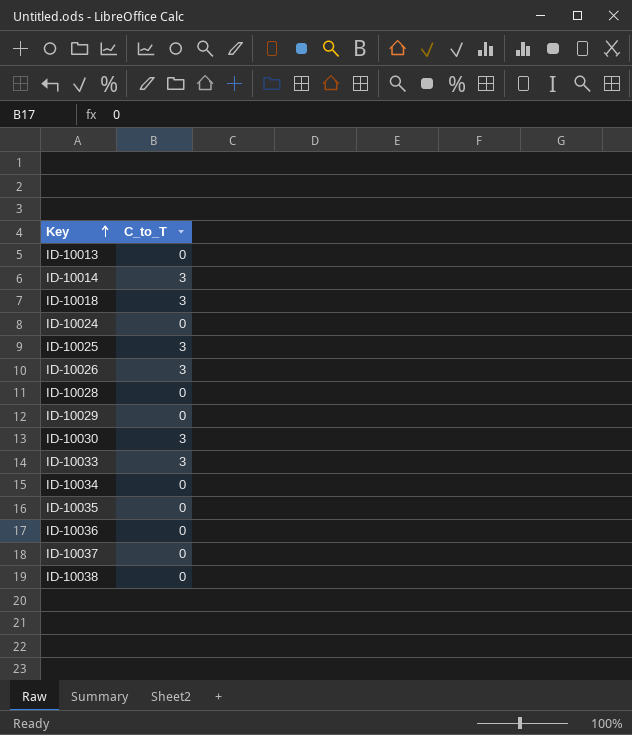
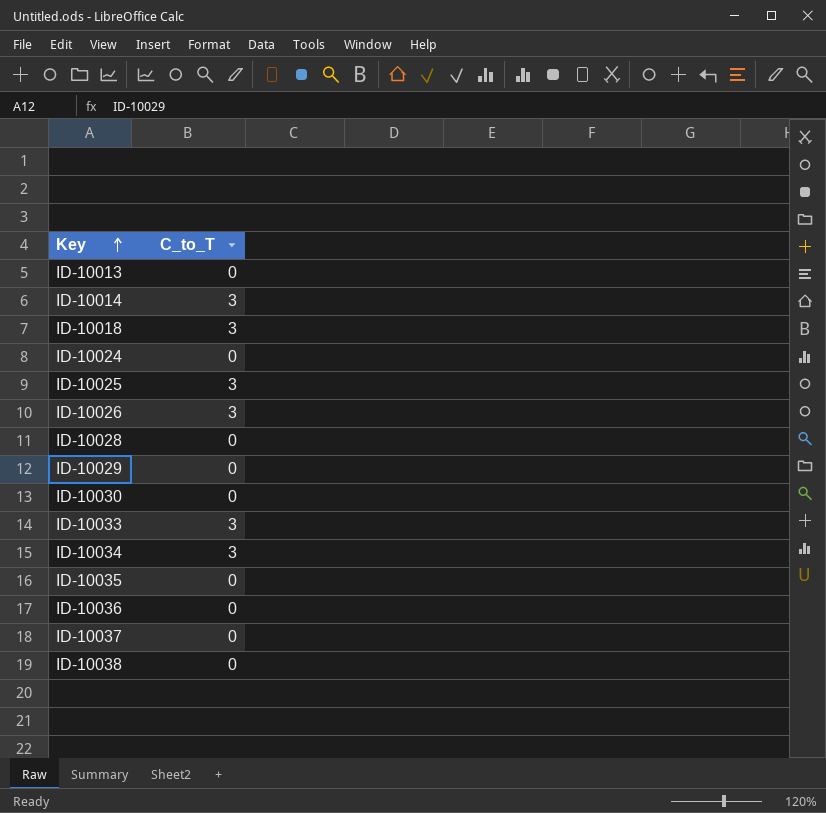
ID-10030 | C_to_T: 3 -> 0
ID-10034 | C_to_T: 0 -> 3

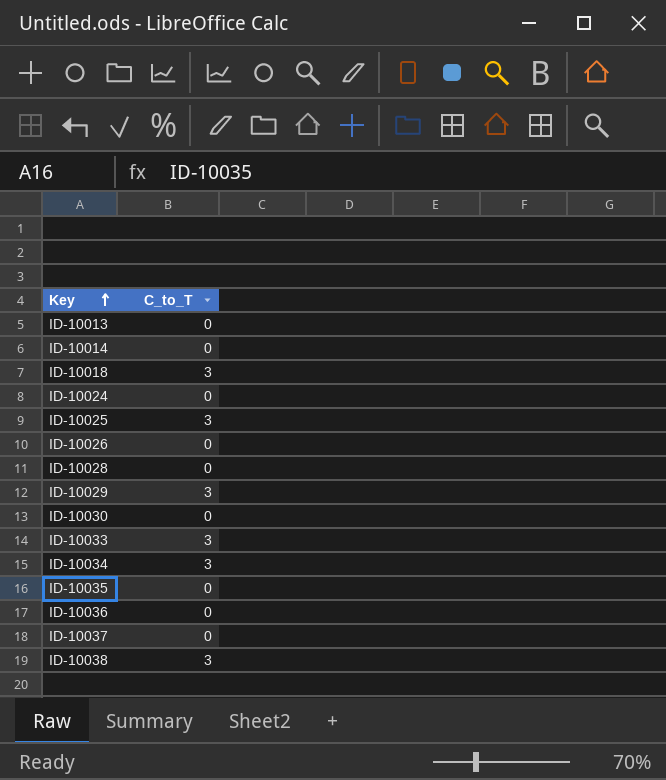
ID-10014 | C_to_T: 3 -> 0
ID-10026 | C_to_T: 3 -> 0
ID-10029 | C_to_T: 0 -> 3
ID-10038 | C_to_T: 0 -> 3

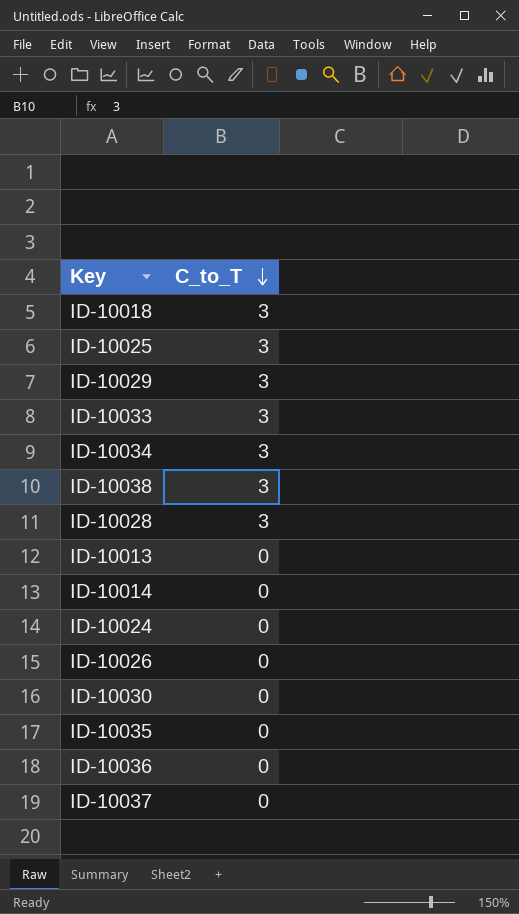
row order: Key ascending -> C_to_T descending
ID-10028 | C_to_T: 0 -> 3

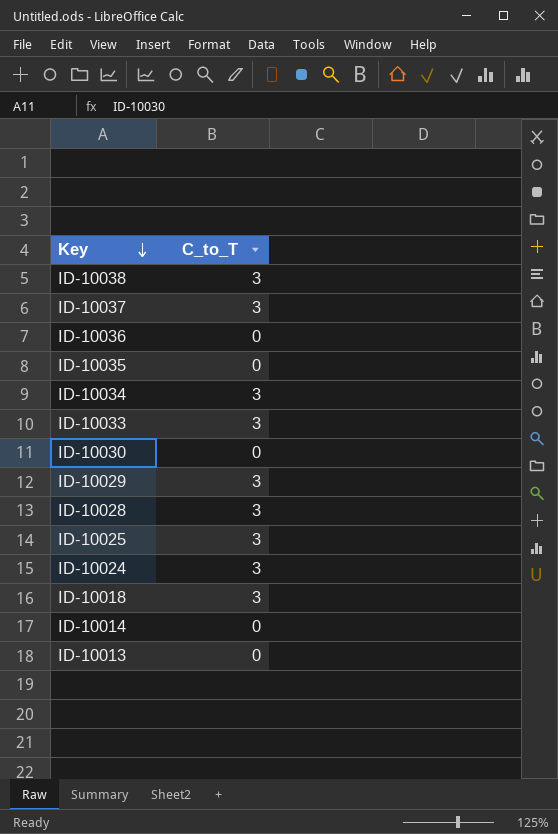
row order: C_to_T descending -> Key descending
row ID-10026: 0 -> none
ID-10037 | C_to_T: 0 -> 3
ID-10024 | C_to_T: 0 -> 3

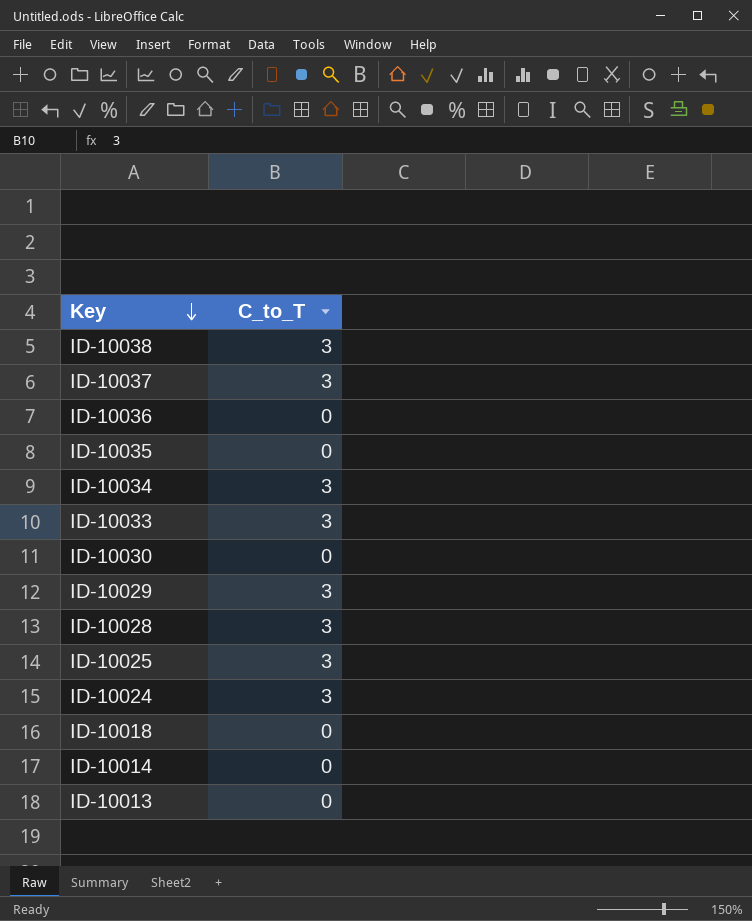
ID-10018 | C_to_T: 3 -> 0

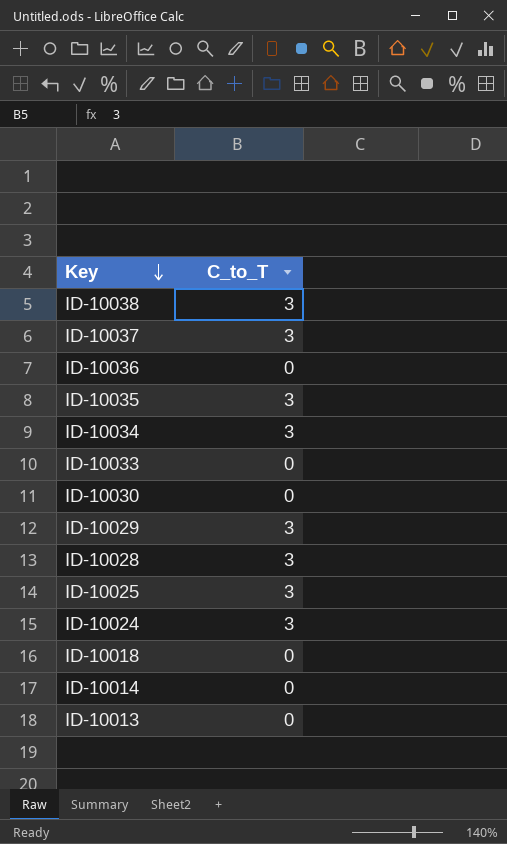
ID-10035 | C_to_T: 0 -> 3
ID-10033 | C_to_T: 3 -> 0

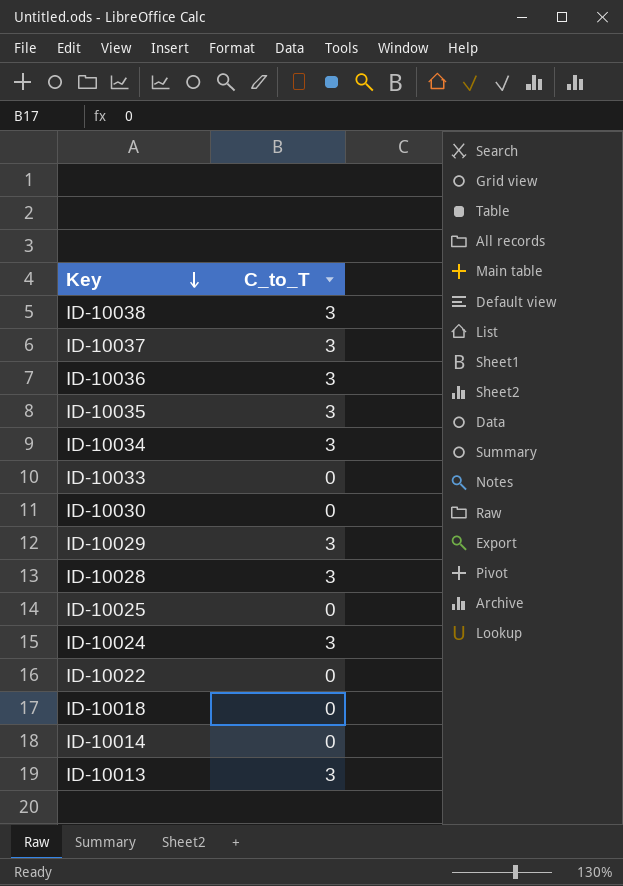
ID-10036 | C_to_T: 0 -> 3
ID-10025 | C_to_T: 3 -> 0
row ID-10022: none -> 0
ID-10013 | C_to_T: 0 -> 3

